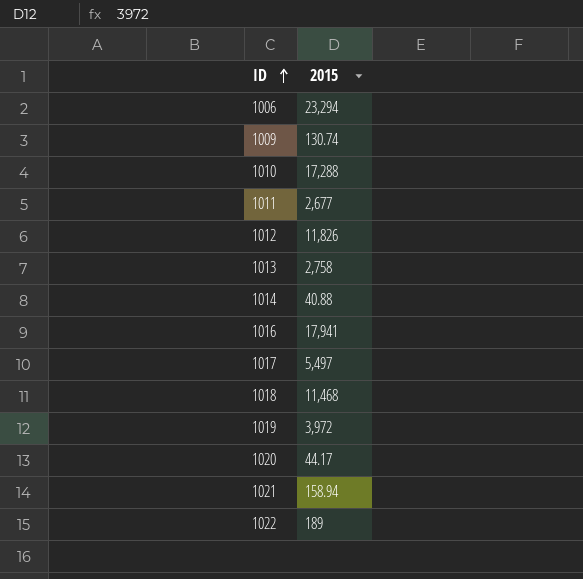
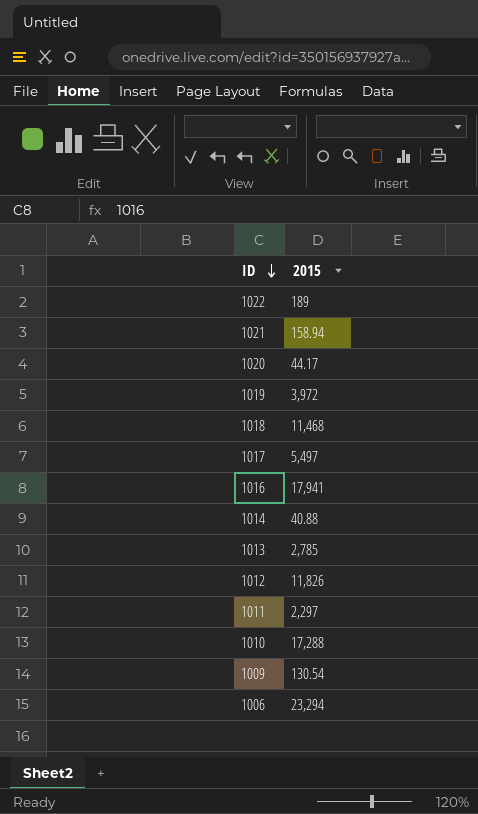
row order: ID ascending -> ID descending
1013 | 2015: 2,758 -> 2,785
1011 | 2015: 2,677 -> 2,297
1009 | 2015: 130.74 -> 130.54

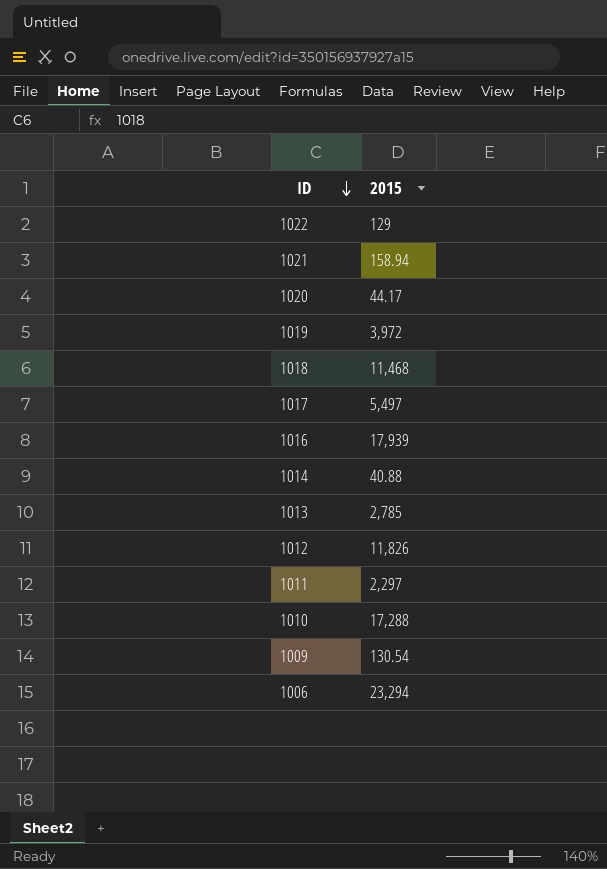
1022 | 2015: 189 -> 129
1016 | 2015: 17,941 -> 17,939

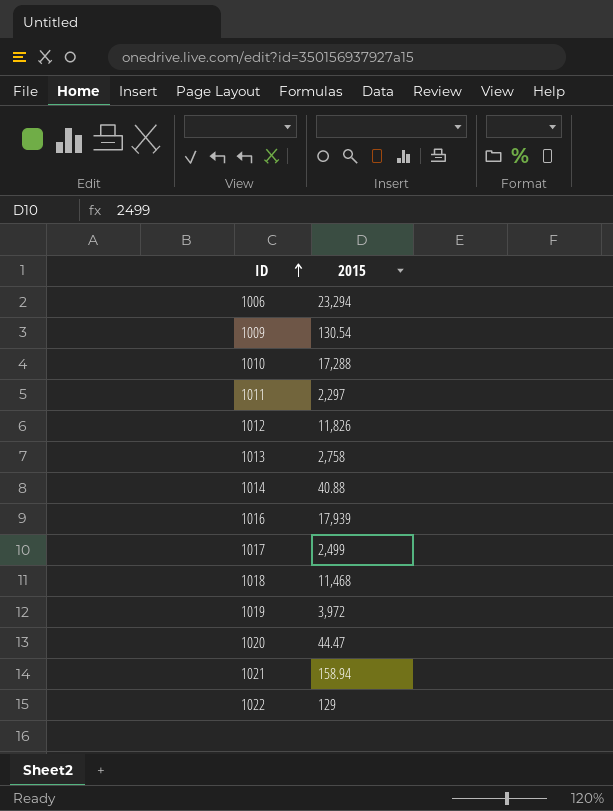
row order: ID descending -> ID ascending
1013 | 2015: 2,785 -> 2,758
1017 | 2015: 5,497 -> 2,499
1020 | 2015: 44.17 -> 44.47

